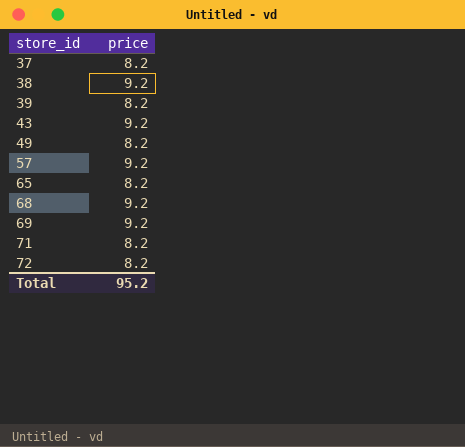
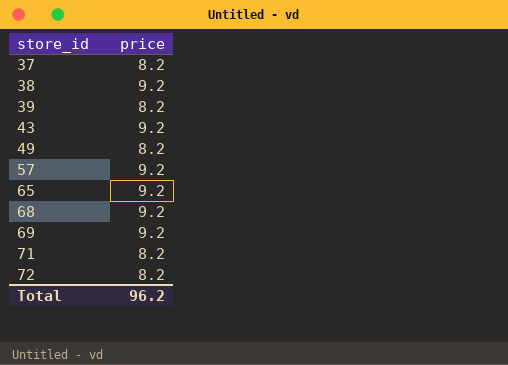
65 | price: 8.2 -> 9.2
Total | price: 95.2 -> 96.2

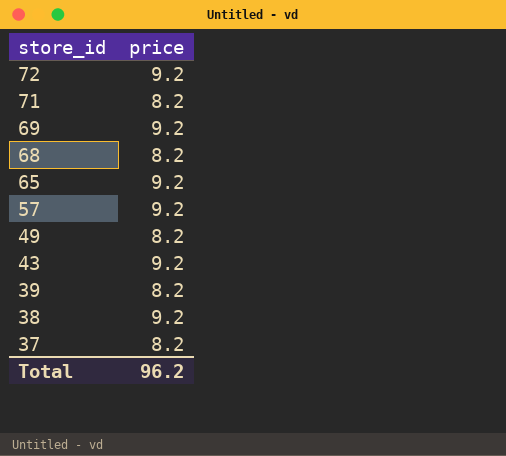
row order: store_id ascending -> store_id descending
72 | price: 8.2 -> 9.2
68 | price: 9.2 -> 8.2

